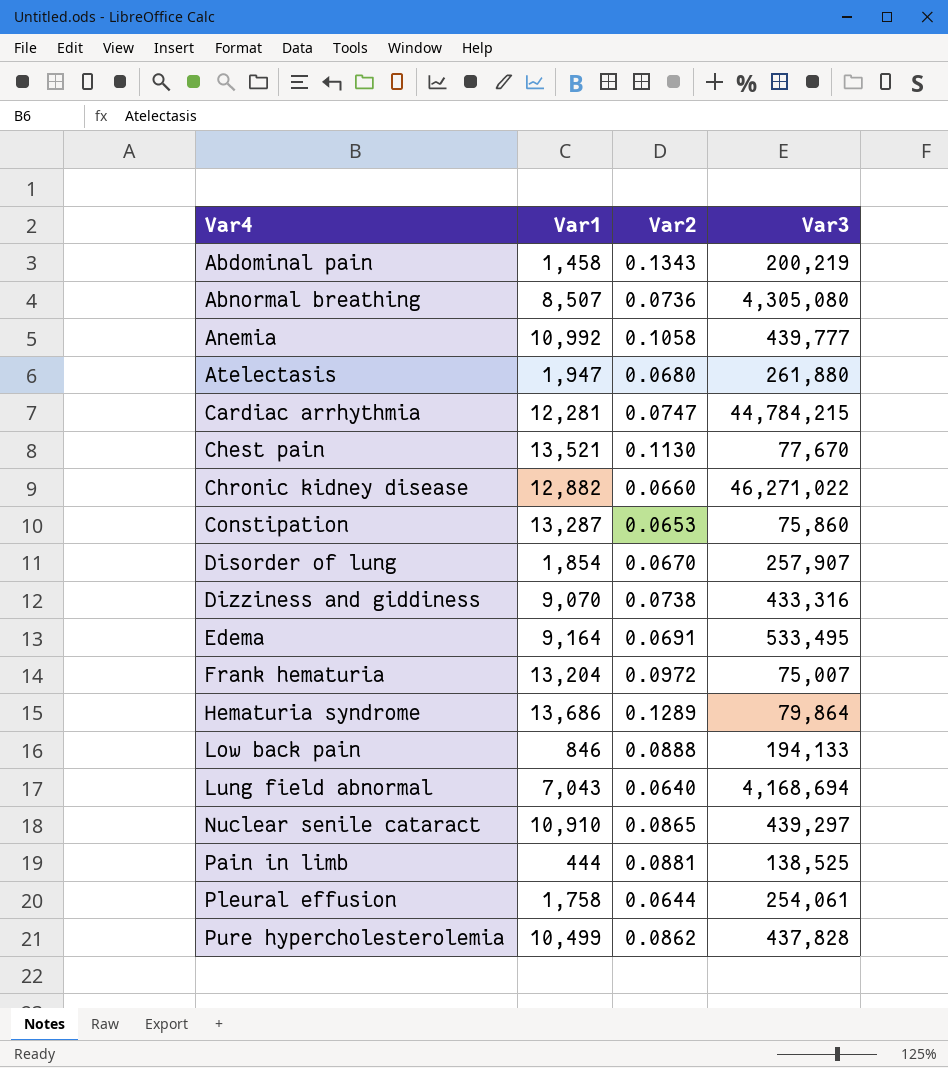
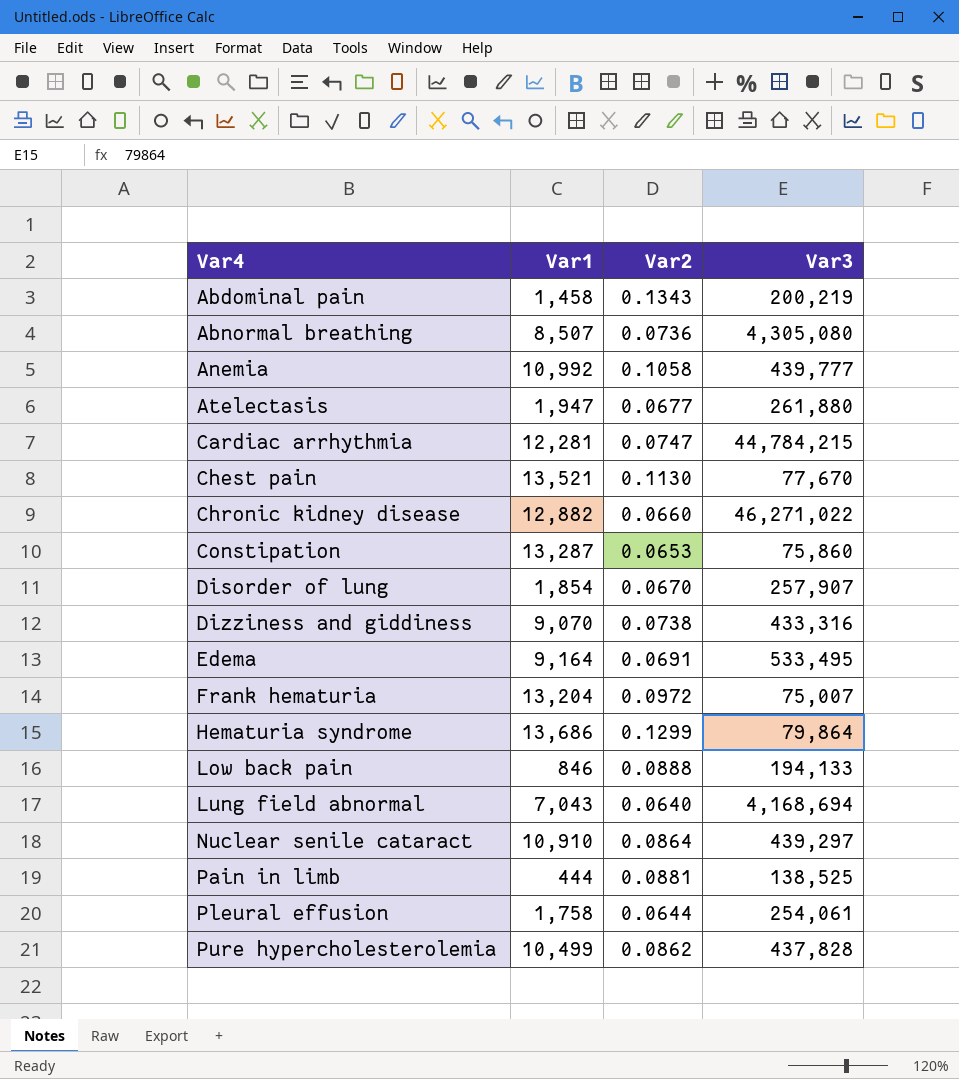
Atelectasis | Var2: 0.0680 -> 0.0677
Hematuria syndrome | Var2: 0.1289 -> 0.1299
Nuclear senile cataract | Var2: 0.0865 -> 0.0864

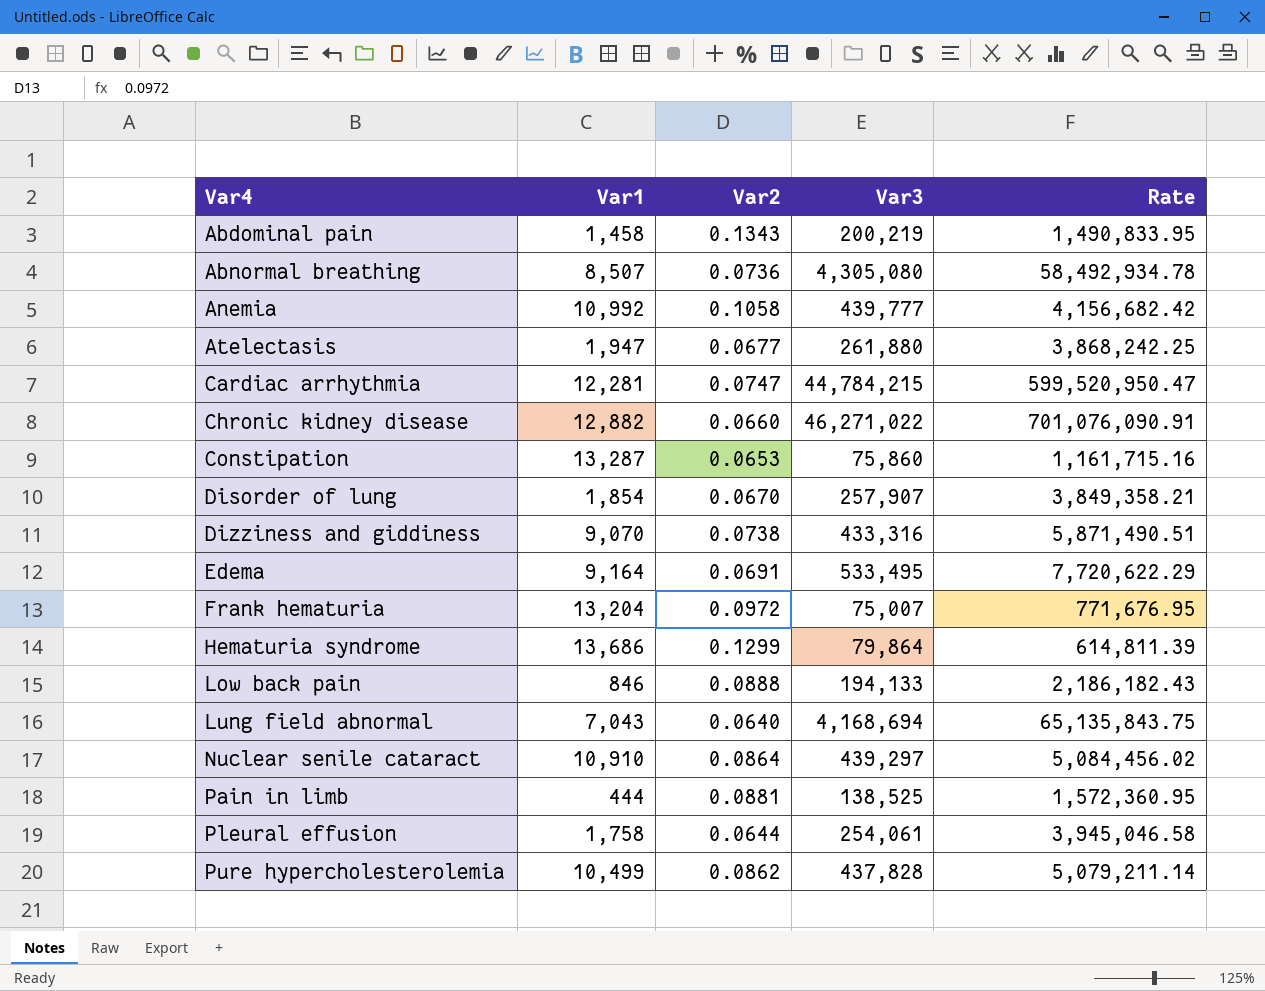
column Rate | formula: none -> [Var3] / [Var2]
row Chest pain: 13,521 | 0.1130 | 77,670 -> none

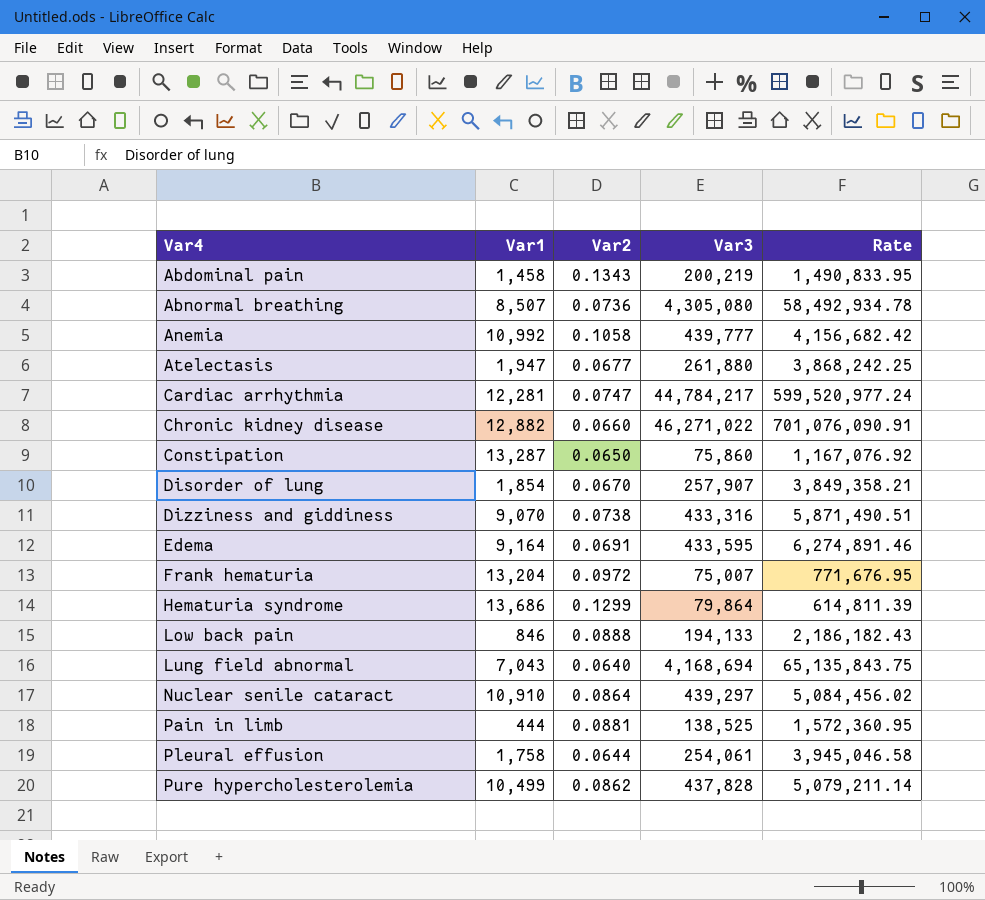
Cardiac arrhythmia | Var3: 44,784,215 -> 44,784,217
Cardiac arrhythmia | Rate: 599,520,950.47 -> 599,520,977.24
Constipation | Var2: 0.0653 -> 0.0650
Constipation | Rate: 1,161,715.16 -> 1,167,076.92
Edema | Var3: 533,495 -> 433,595
Edema | Rate: 7,720,622.29 -> 6,274,891.46

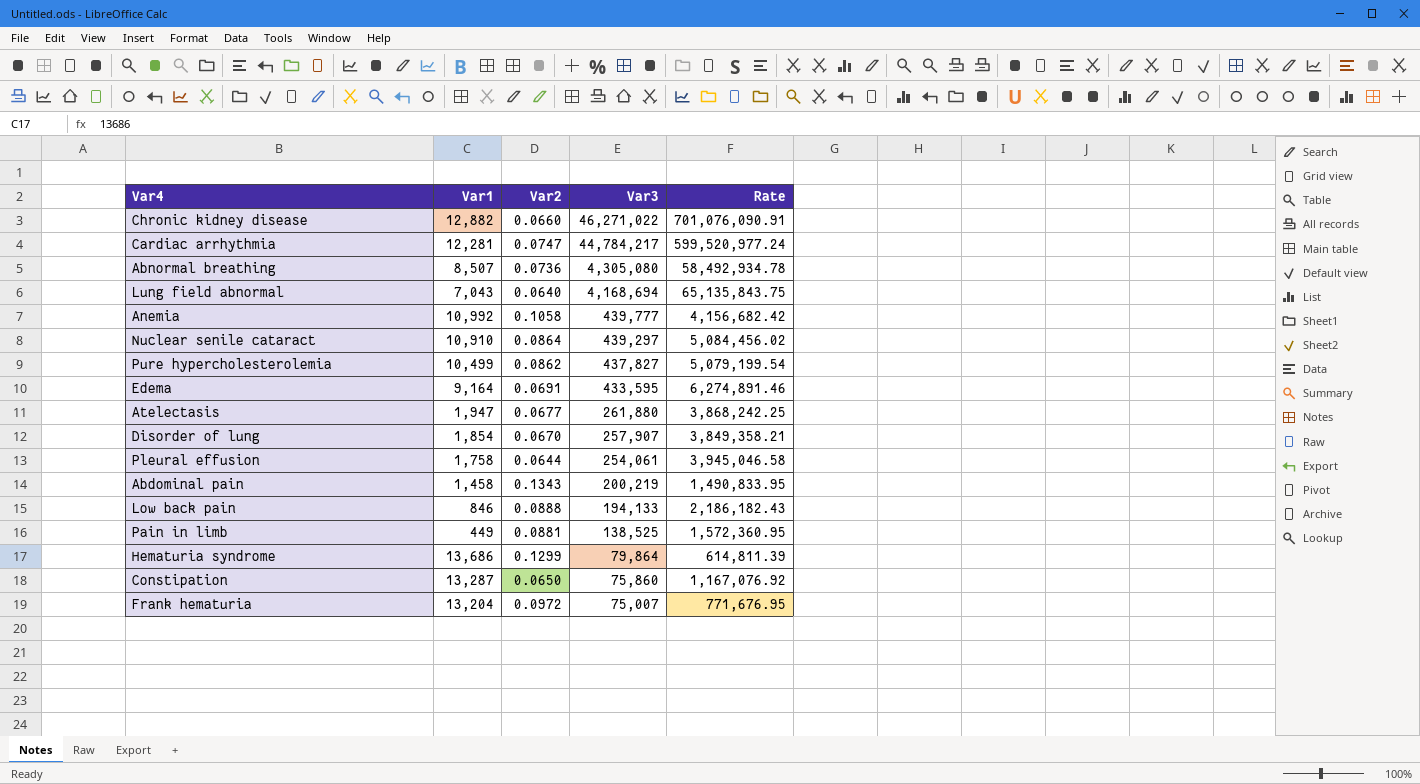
row order: Var4 ascending -> Var3 descending
row Dizziness and giddiness: 9,070 | 0.0738 | 433,316 | 5,871,490.51 -> none
Pure hypercholesterolemia | Var3: 437,828 -> 437,827
Pure hypercholesterolemia | Rate: 5,079,211.14 -> 5,079,199.54
Pain in limb | Var1: 444 -> 449

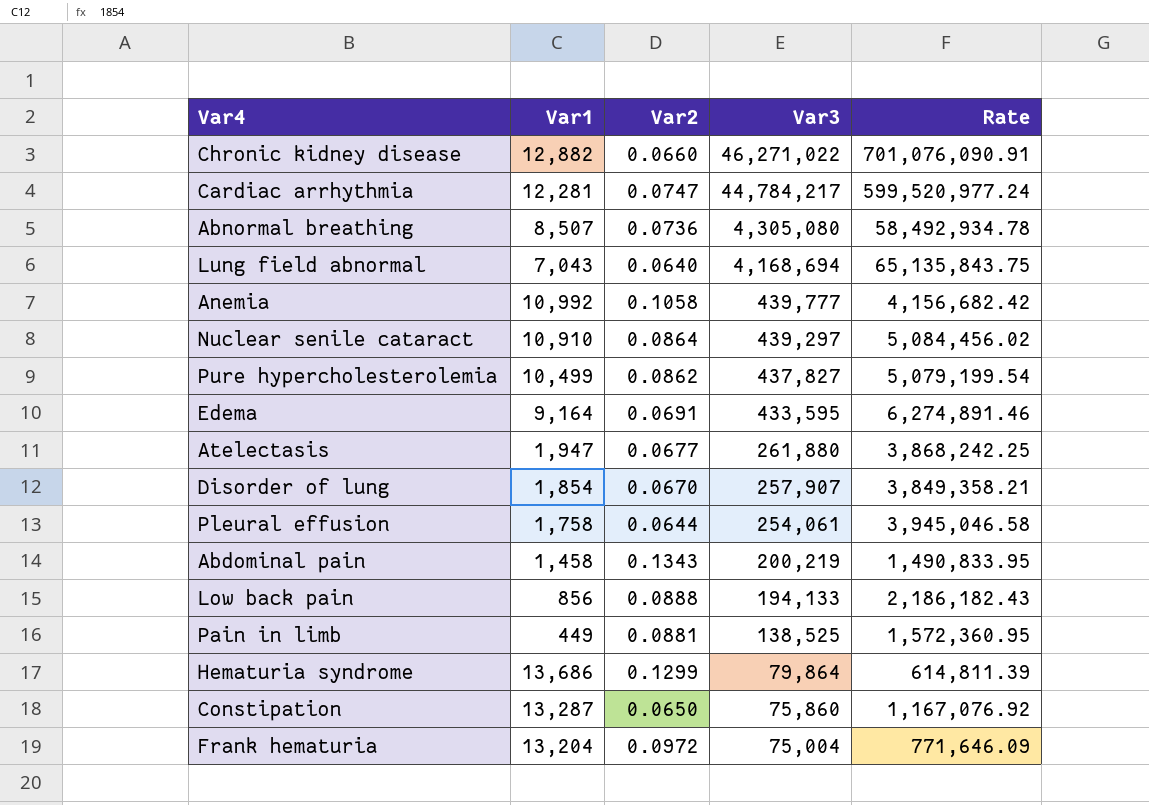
Low back pain | Var1: 846 -> 856
Frank hematuria | Var3: 75,007 -> 75,004
Frank hematuria | Rate: 771,676.95 -> 771,646.09

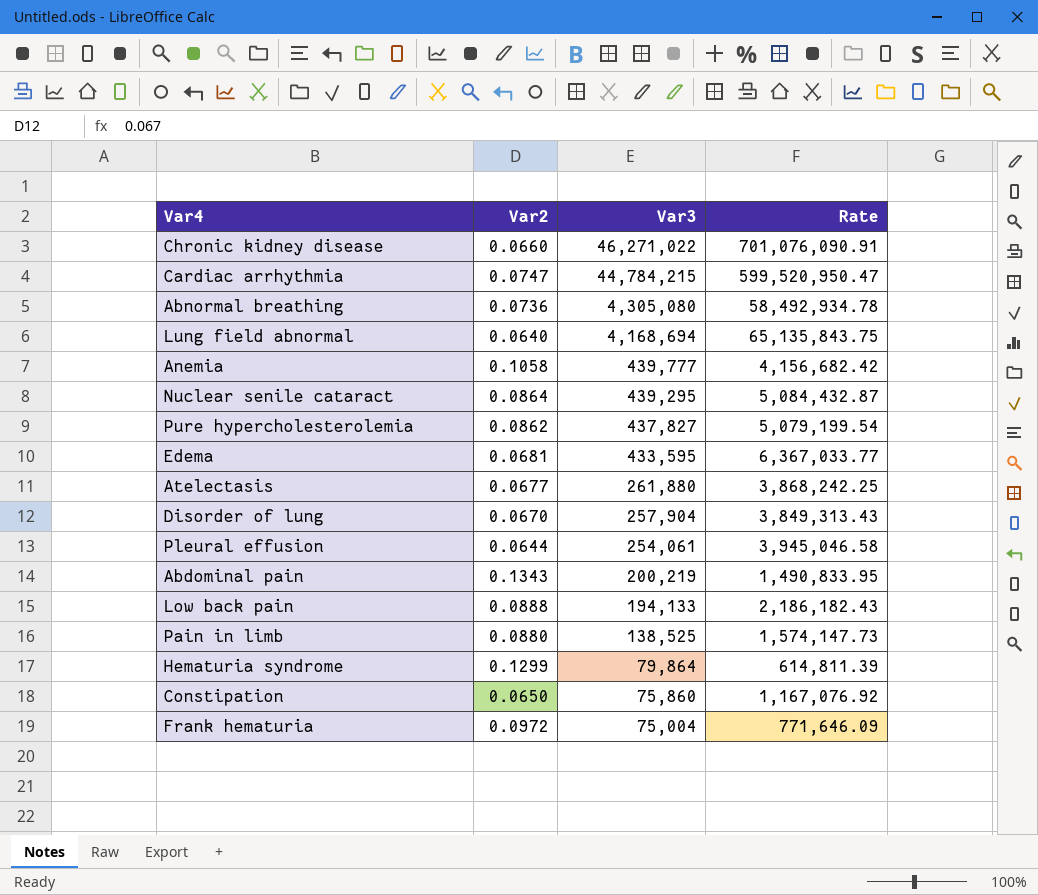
column Var1 | position: 2 -> none
Cardiac arrhythmia | Var3: 44,784,217 -> 44,784,215
Cardiac arrhythmia | Rate: 599,520,977.24 -> 599,520,950.47
Nuclear senile cataract | Var3: 439,297 -> 439,295
Nuclear senile cataract | Rate: 5,084,456.02 -> 5,084,432.87
Edema | Var2: 0.0691 -> 0.0681
Edema | Rate: 6,274,891.46 -> 6,367,033.77
Disorder of lung | Var3: 257,907 -> 257,904
Disorder of lung | Rate: 3,849,358.21 -> 3,849,313.43
Pain in limb | Var2: 0.0881 -> 0.0880
Pain in limb | Rate: 1,572,360.95 -> 1,574,147.73

